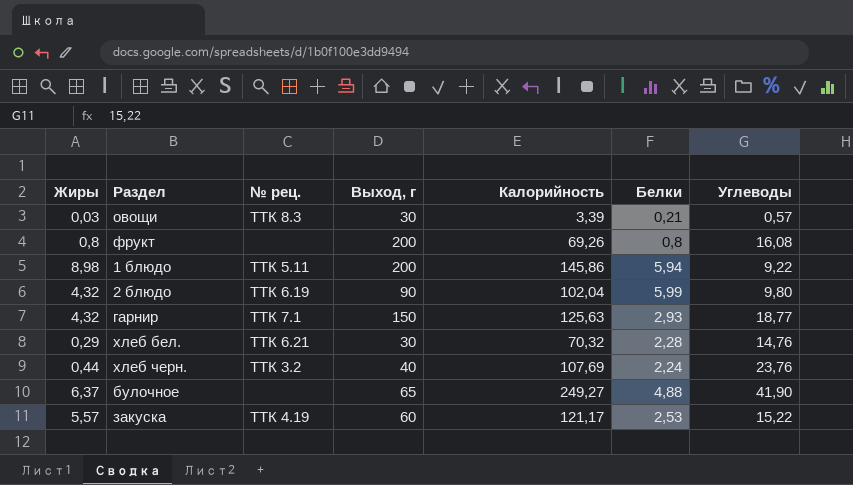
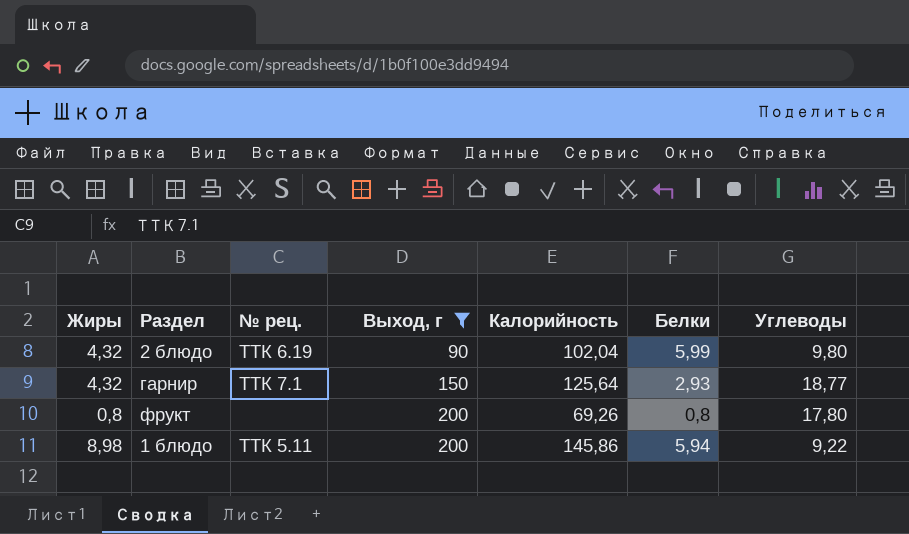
filter: none -> Выход, г >= 90
row order: none -> Выход, г ascending
гарнир | Калорийность: 125,63 -> 125,64
фрукт | Углеводы: 16,08 -> 17,80

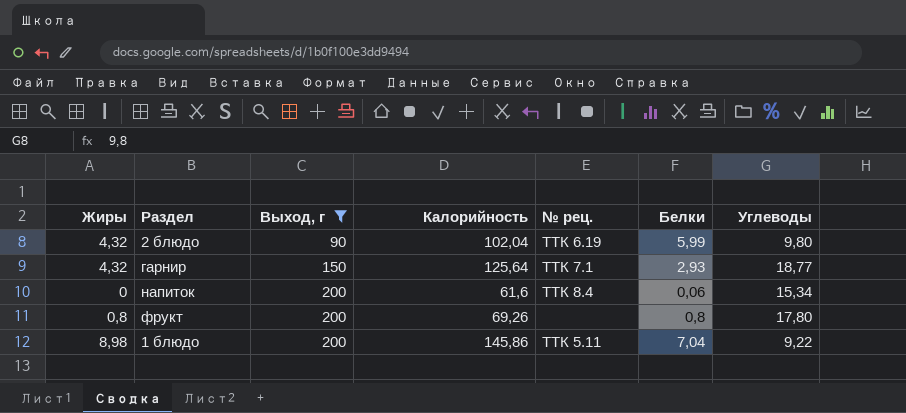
column № рец. | position: 3 -> 5
row напиток: none -> 0 | 200 | 61,6 | ТТК 8.4 | 0,06 | 15,34
1 блюдо | Белки: 5,94 -> 7,04

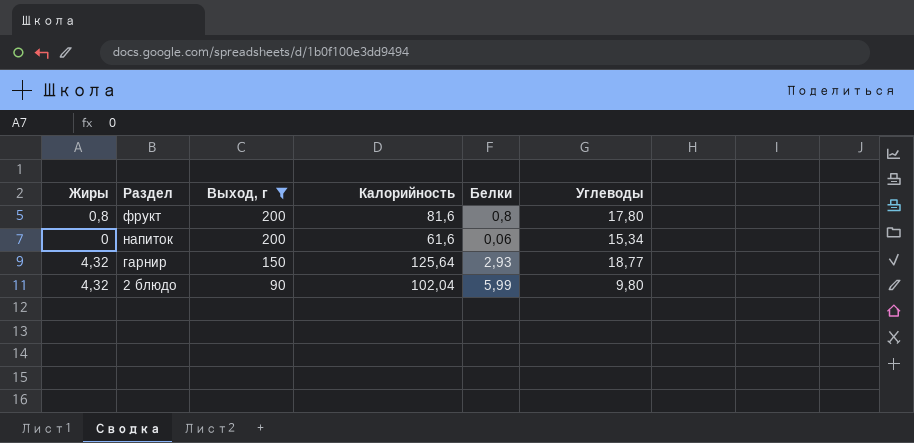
row order: Выход, г ascending -> Раздел descending
column № рец. | position: 5 -> none
row 1 блюдо: 8,98 | 200 | 145,86 | ТТК 5.11 | 7,04 | 9,22 -> none
фрукт | Калорийность: 69,26 -> 81,6

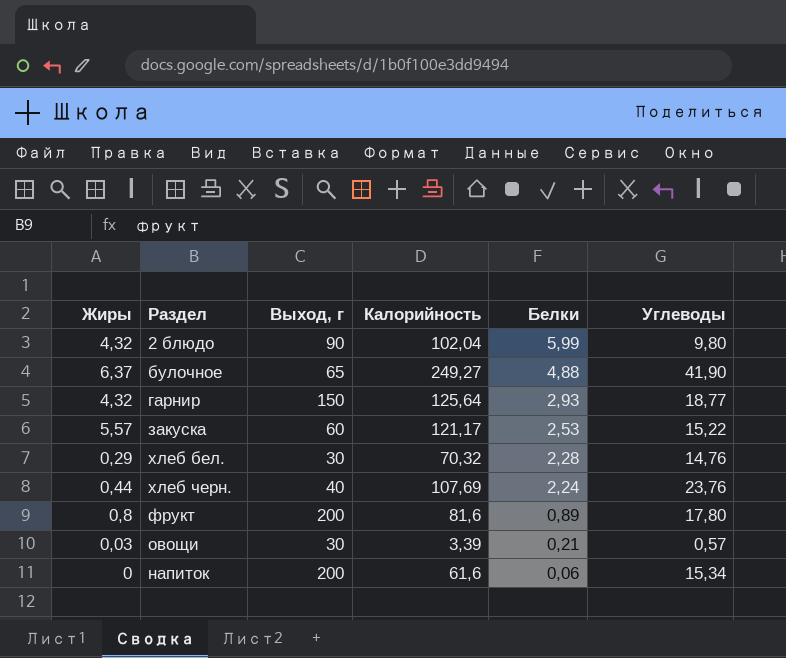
filter: Выход, г >= 90 -> none
row order: Раздел descending -> Белки descending
фрукт | Белки: 0,8 -> 0,89

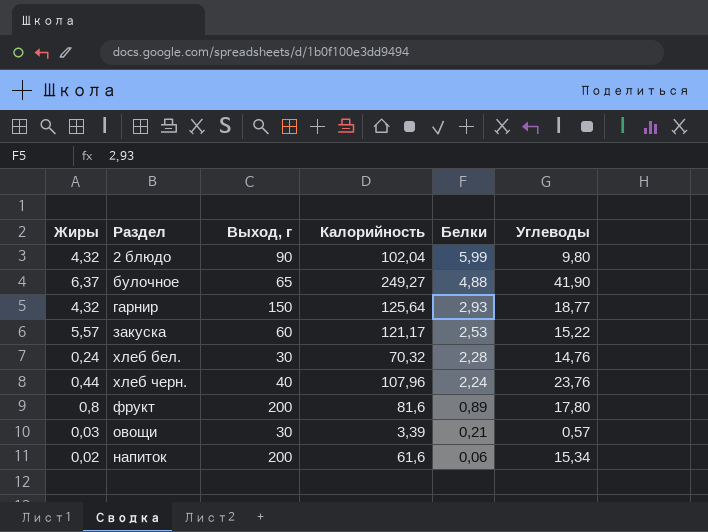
хлеб бел. | Жиры: 0,29 -> 0,24
хлеб черн. | Калорийность: 107,69 -> 107,96
напиток | Жиры: 0 -> 0,02

